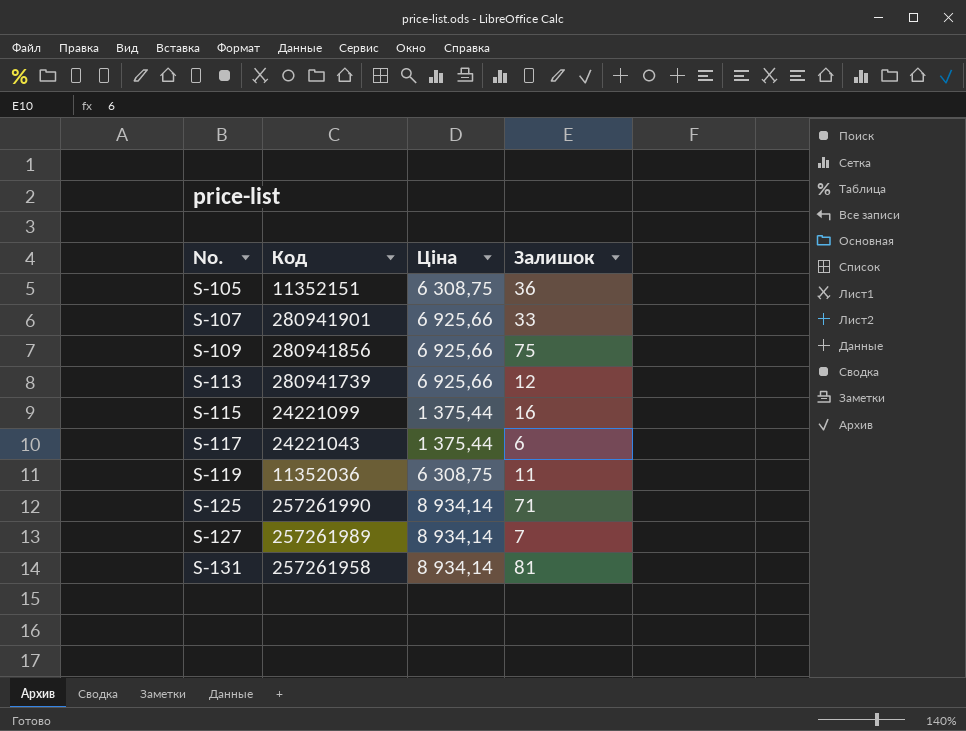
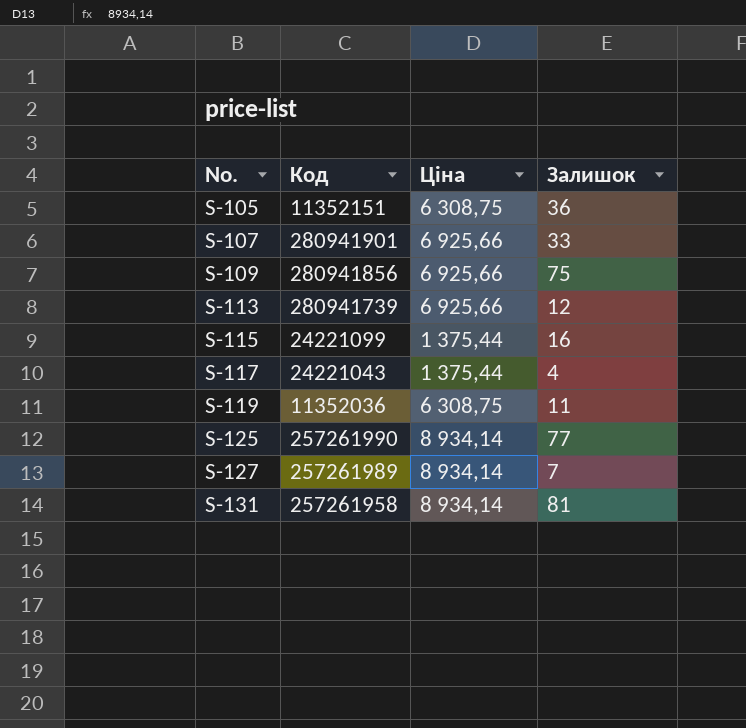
S-117 | Залишок: 6 -> 4
S-125 | Залишок: 71 -> 77

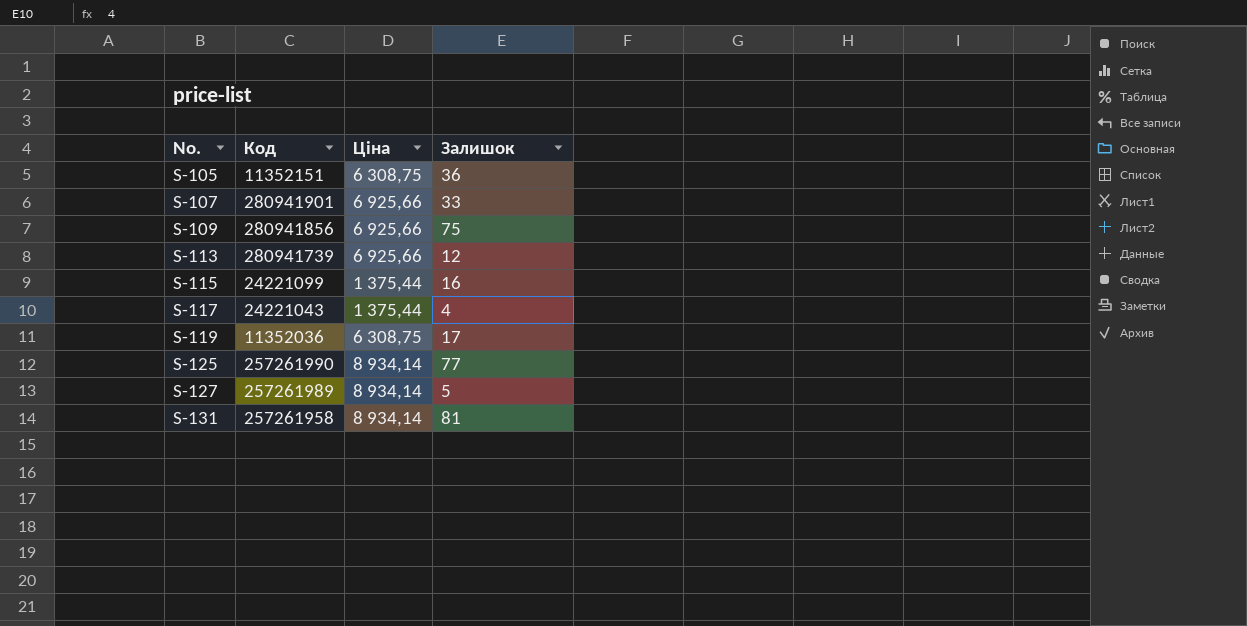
S-119 | Залишок: 11 -> 17
S-127 | Залишок: 7 -> 5

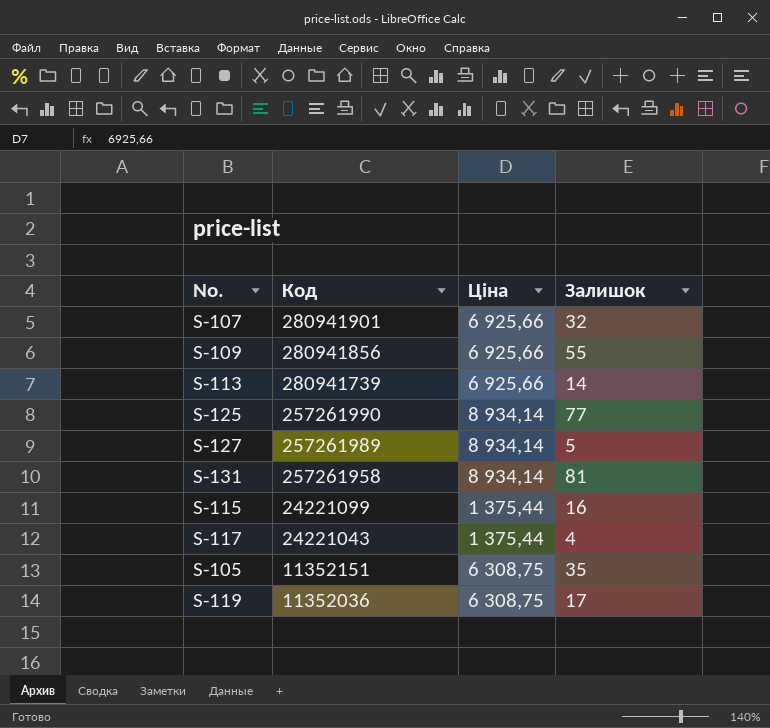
row order: No. ascending -> Код descending
S-107 | Залишок: 33 -> 32
S-109 | Залишок: 75 -> 55
S-113 | Залишок: 12 -> 14
S-105 | Залишок: 36 -> 35

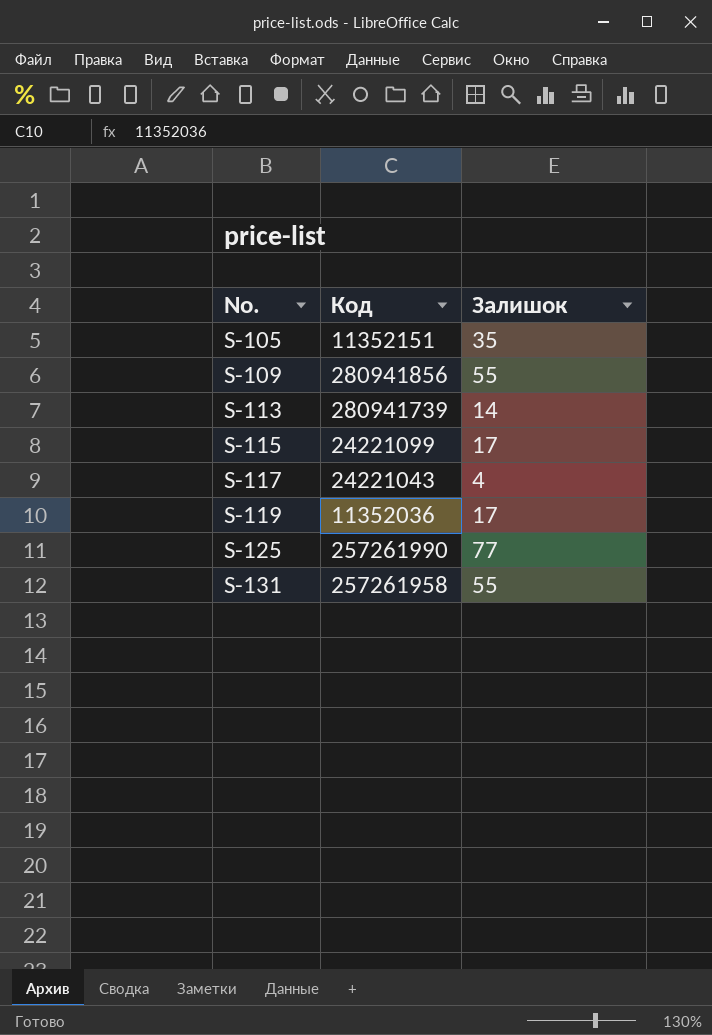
row order: Код descending -> No. ascending
column Ціна | position: 3 -> none
row S-107: 280941901 | 6 925,66 | 32 -> none
row S-127: 257261989 | 8 934,14 | 5 -> none
S-115 | Залишок: 16 -> 17
S-131 | Залишок: 81 -> 55

